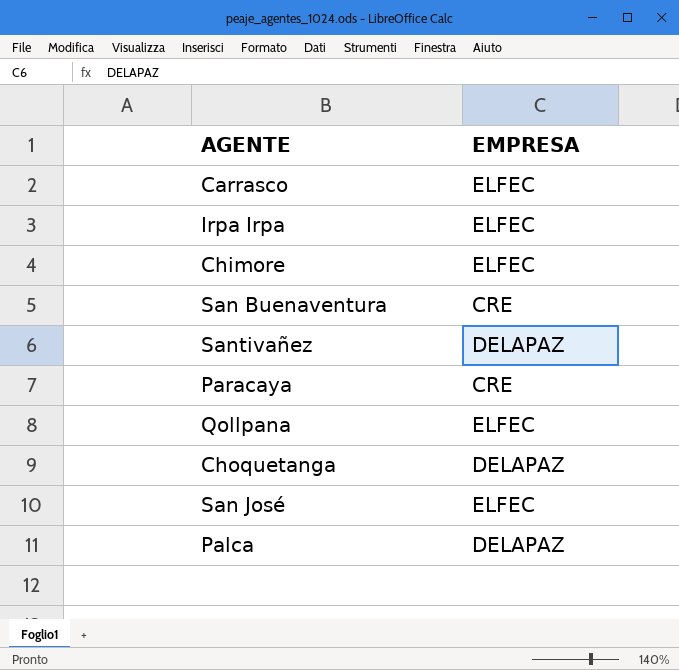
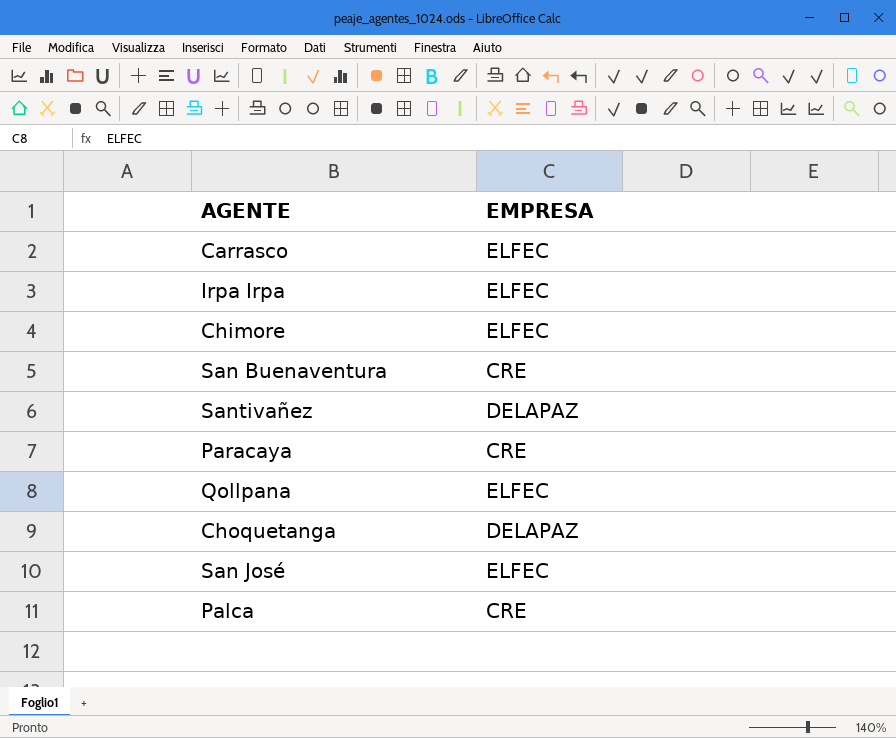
Palca | EMPRESA: DELAPAZ -> CRE

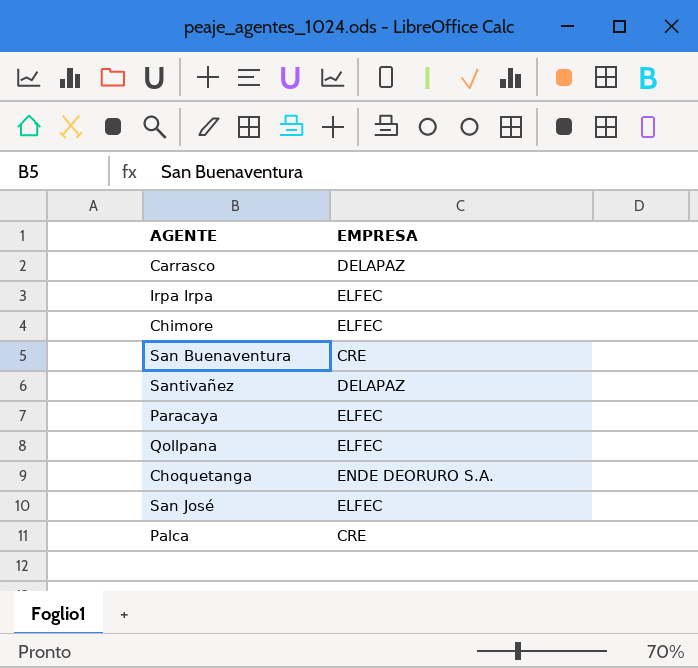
Carrasco | EMPRESA: ELFEC -> DELAPAZ
Paracaya | EMPRESA: CRE -> ELFEC
Choquetanga | EMPRESA: DELAPAZ -> ENDE DEORURO S.A.

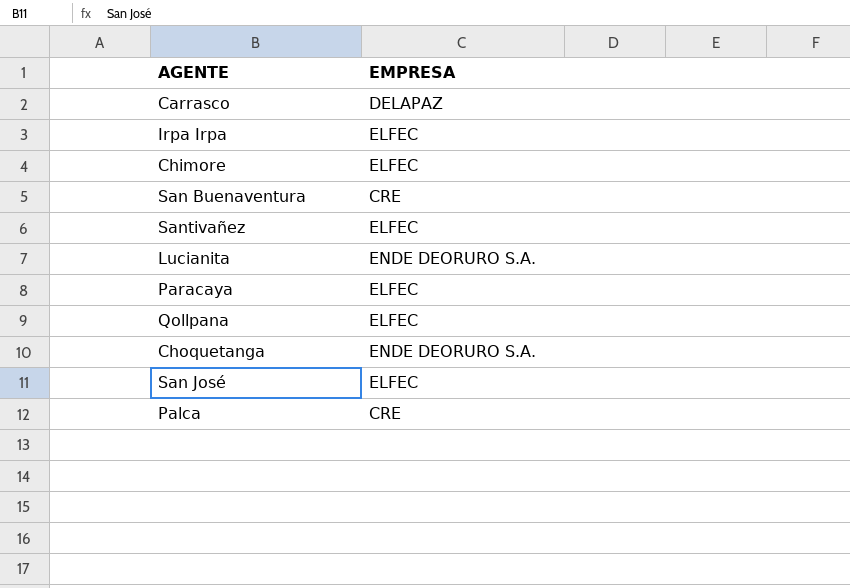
Santivañez | EMPRESA: DELAPAZ -> ELFEC
row Lucianita: none -> ENDE DEORURO S.A.

